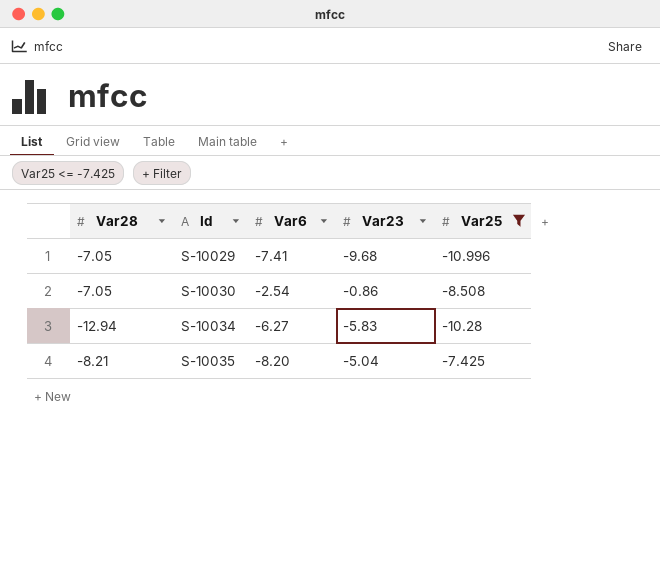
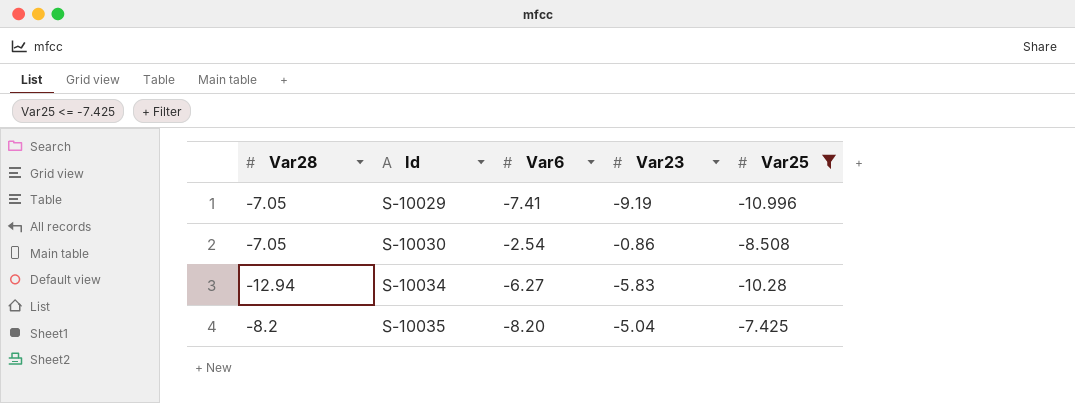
S-10029 | Var23: -9.68 -> -9.19
S-10035 | Var28: -8.21 -> -8.2

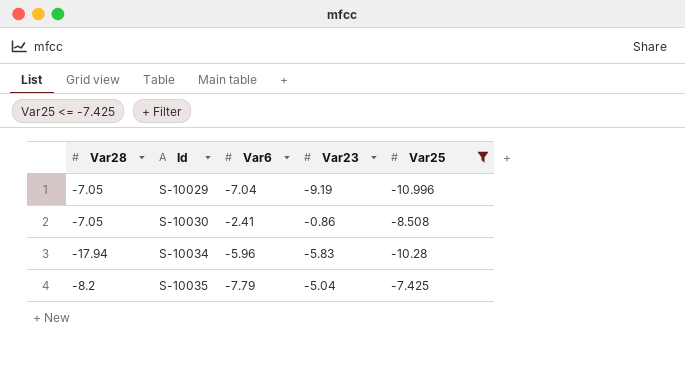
S-10029 | Var6: -7.41 -> -7.04
S-10030 | Var6: -2.54 -> -2.41
S-10034 | Var28: -12.94 -> -17.94
S-10034 | Var6: -6.27 -> -5.96
S-10035 | Var6: -8.20 -> -7.79

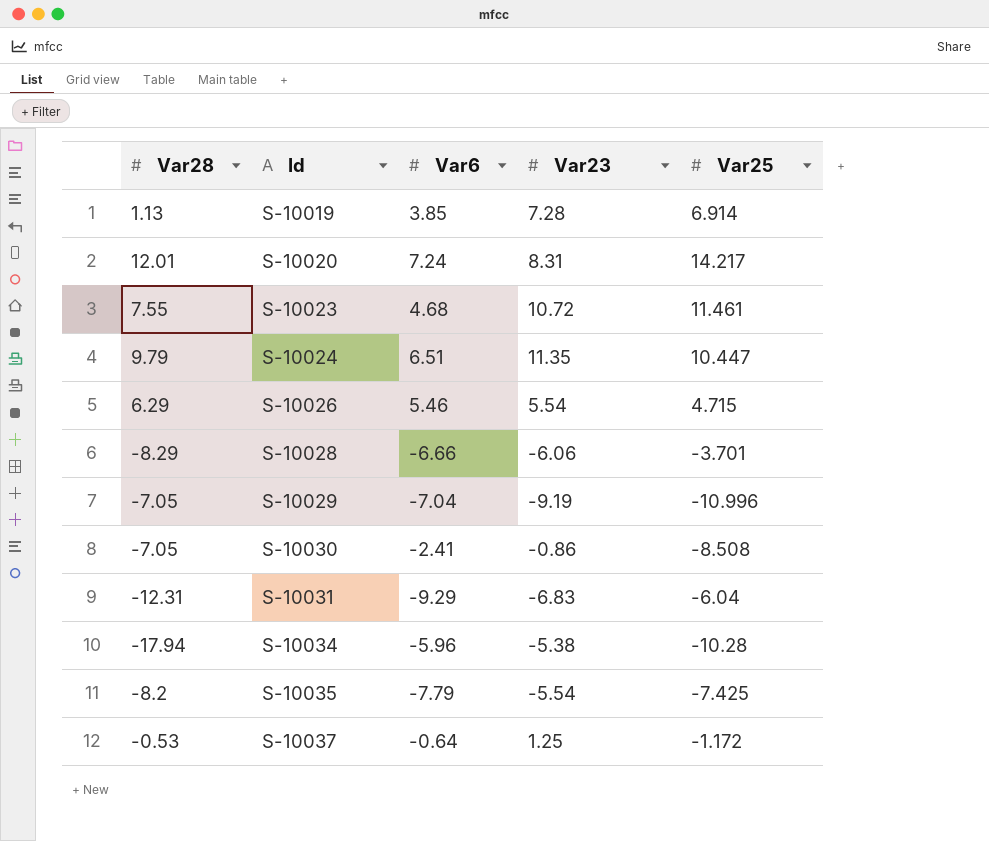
filter: Var25 <= -7.425 -> none
S-10034 | Var23: -5.83 -> -5.38
S-10035 | Var23: -5.04 -> -5.54

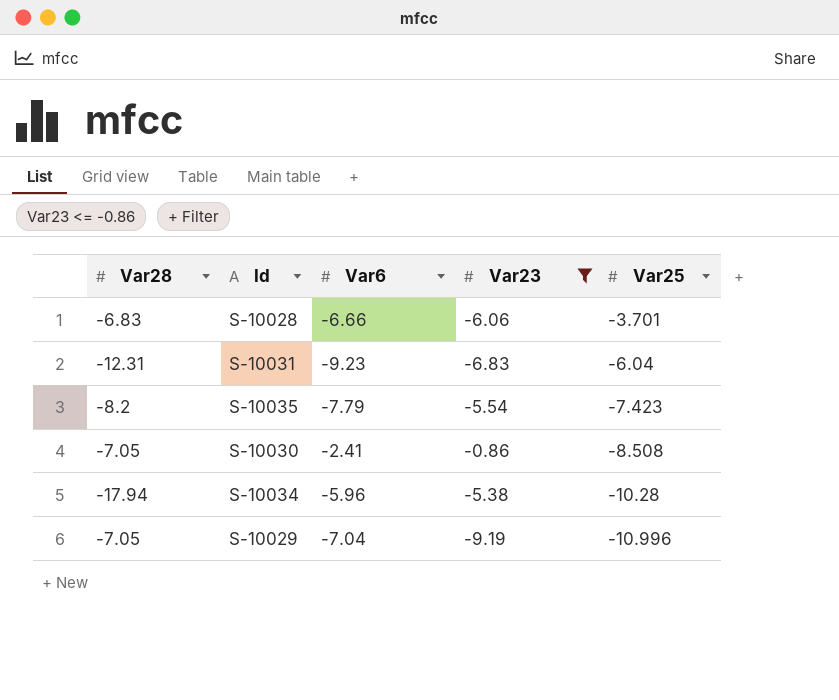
filter: none -> Var23 <= -0.86
row order: Id ascending -> Var25 descending
S-10028 | Var28: -8.29 -> -6.83
S-10031 | Var6: -9.29 -> -9.23
S-10035 | Var25: -7.425 -> -7.423

